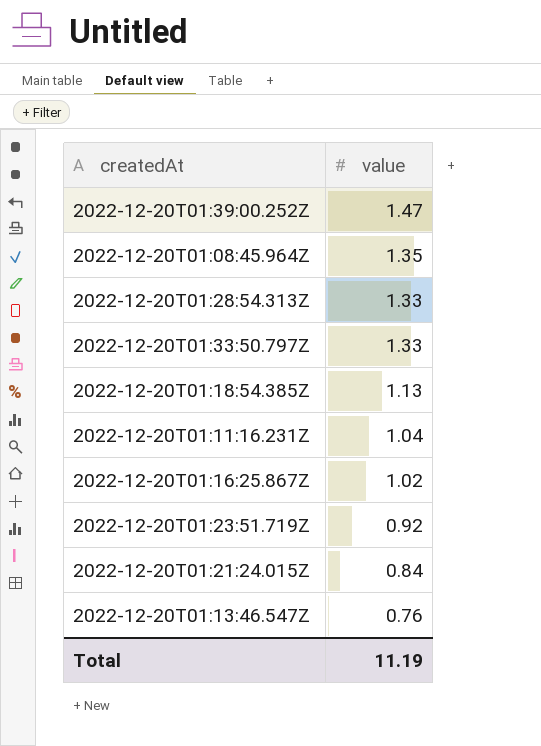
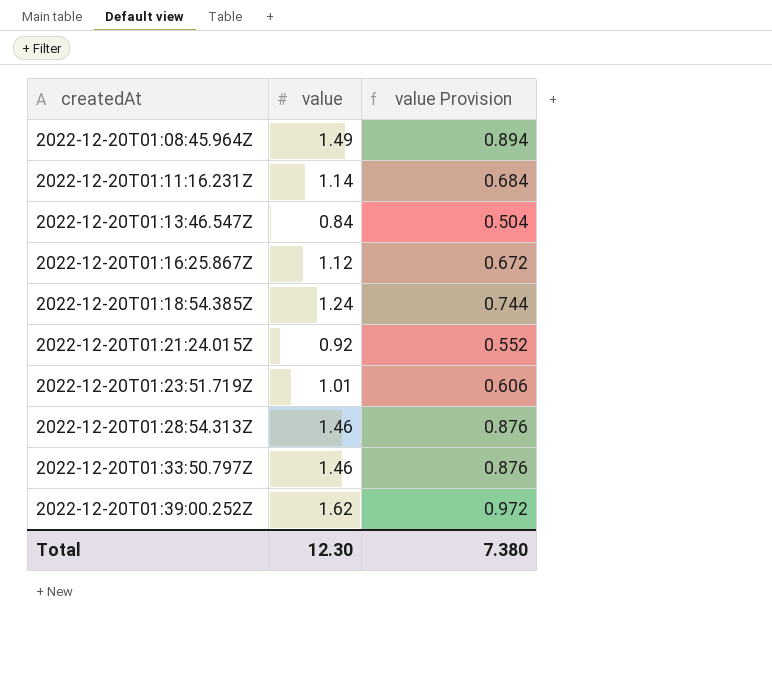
row order: value descending -> createdAt ascending
column value Provision | formula: none -> [value] * 0.6
2022-12-20T01:08:45.964Z | value: 1.35 -> 1.49
2022-12-20T01:11:16.231Z | value: 1.04 -> 1.14
2022-12-20T01:13:46.547Z | value: 0.76 -> 0.84
2022-12-20T01:16:25.867Z | value: 1.02 -> 1.12
2022-12-20T01:18:54.385Z | value: 1.13 -> 1.24
2022-12-20T01:21:24.015Z | value: 0.84 -> 0.92
2022-12-20T01:23:51.719Z | value: 0.92 -> 1.01
2022-12-20T01:28:54.313Z | value: 1.33 -> 1.46
2022-12-20T01:33:50.797Z | value: 1.33 -> 1.46
2022-12-20T01:39:00.252Z | value: 1.47 -> 1.62
Total | value: 11.19 -> 12.30

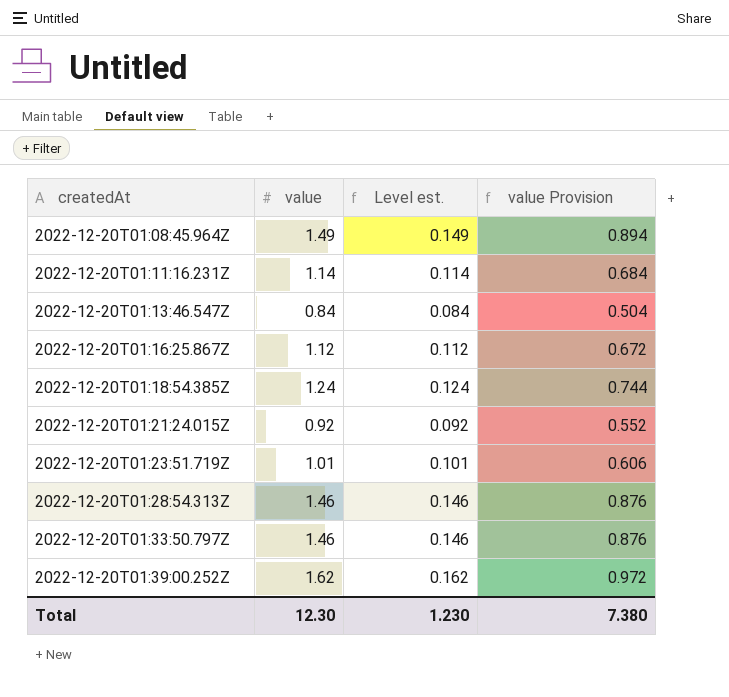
column Level est. | formula: none -> [value] * 0.1

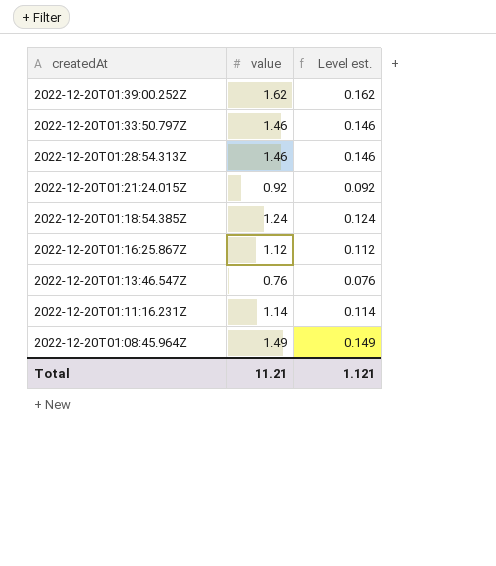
row order: createdAt ascending -> createdAt descending
column value Provision | formula: [value] * 0.6 -> none
row 2022-12-20T01:23:51.719Z: 1.01 | 0.101 | 0.606 -> none
2022-12-20T01:13:46.547Z | value: 0.84 -> 0.76
2022-12-20T01:13:46.547Z | Level est.: 0.084 -> 0.076
Total | value: 12.30 -> 11.21
Total | Level est.: 1.230 -> 1.121

